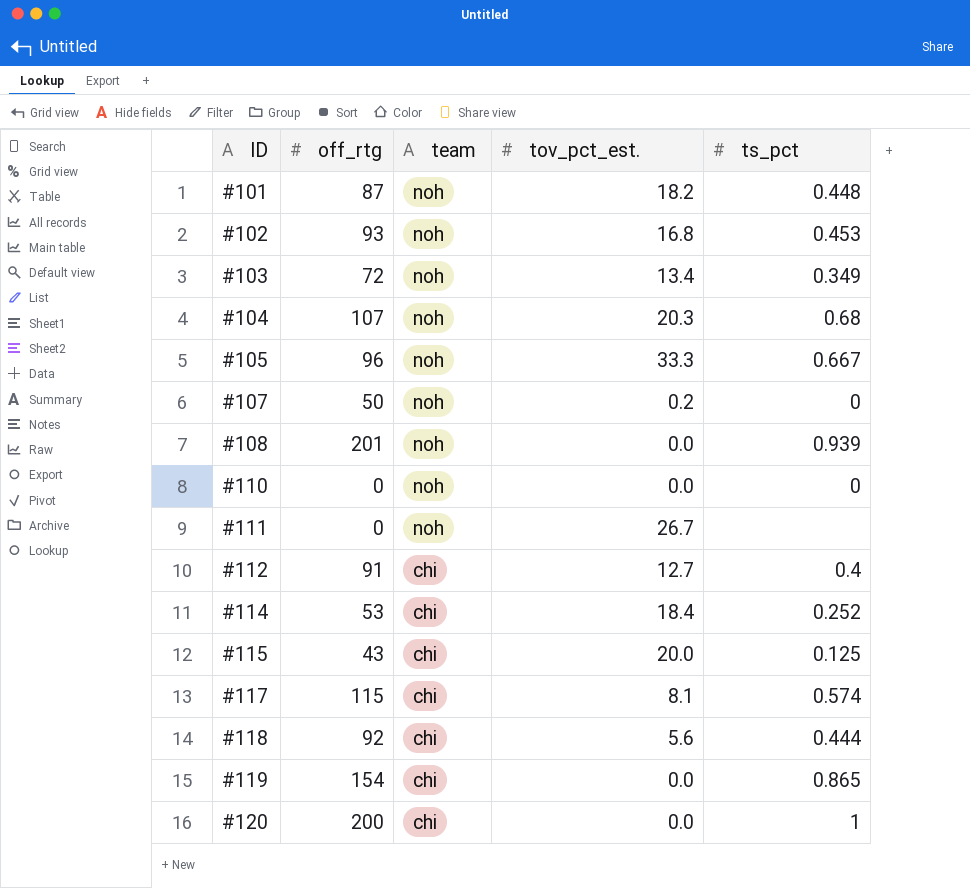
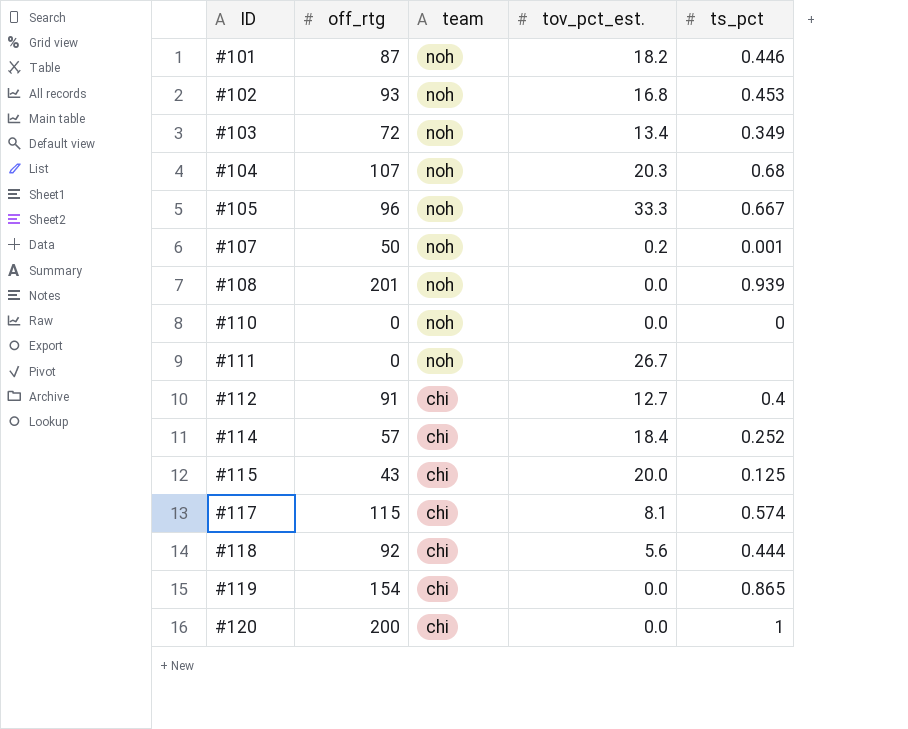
#101 | ts_pct: 0.448 -> 0.446
#107 | ts_pct: 0 -> 0.001
#114 | off_rtg: 53 -> 57

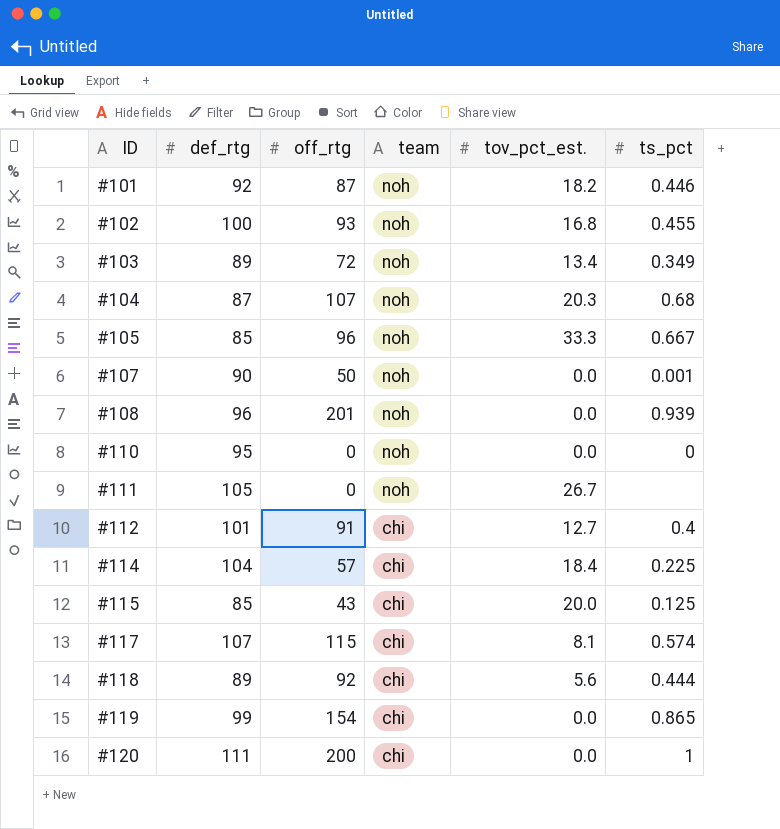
column def_rtg | position: none -> 2
#102 | ts_pct: 0.453 -> 0.455
#107 | tov_pct_est.: 0.2 -> 0.0
#114 | ts_pct: 0.252 -> 0.225

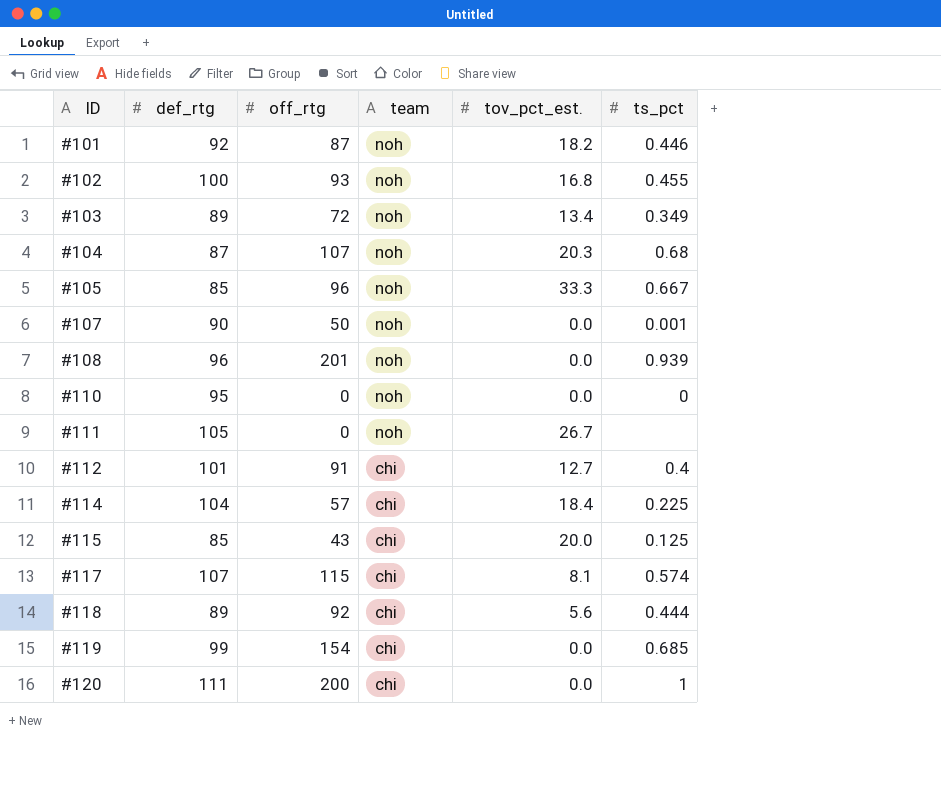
#119 | ts_pct: 0.865 -> 0.685

